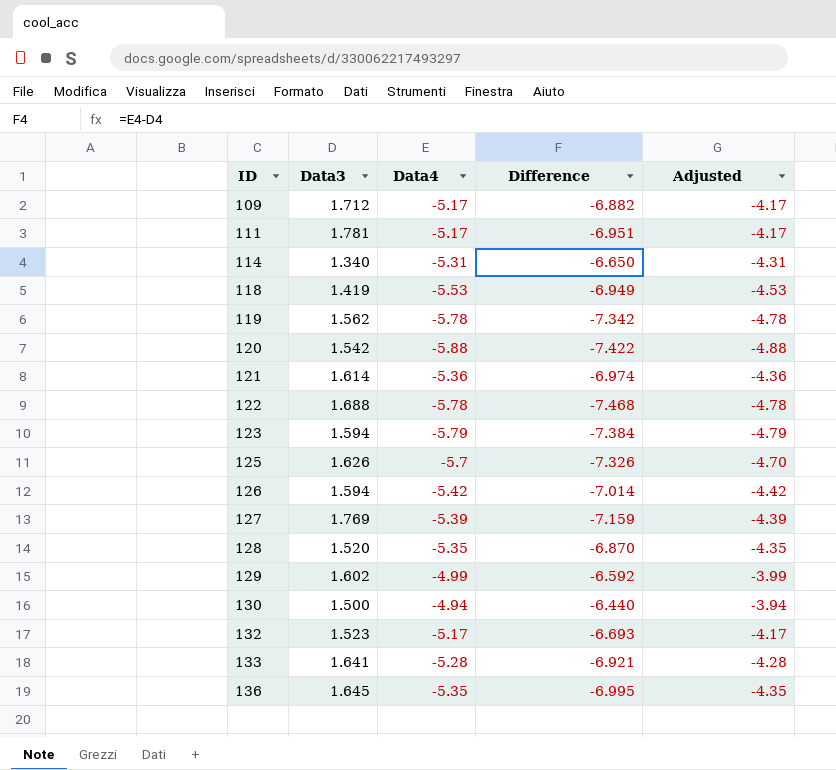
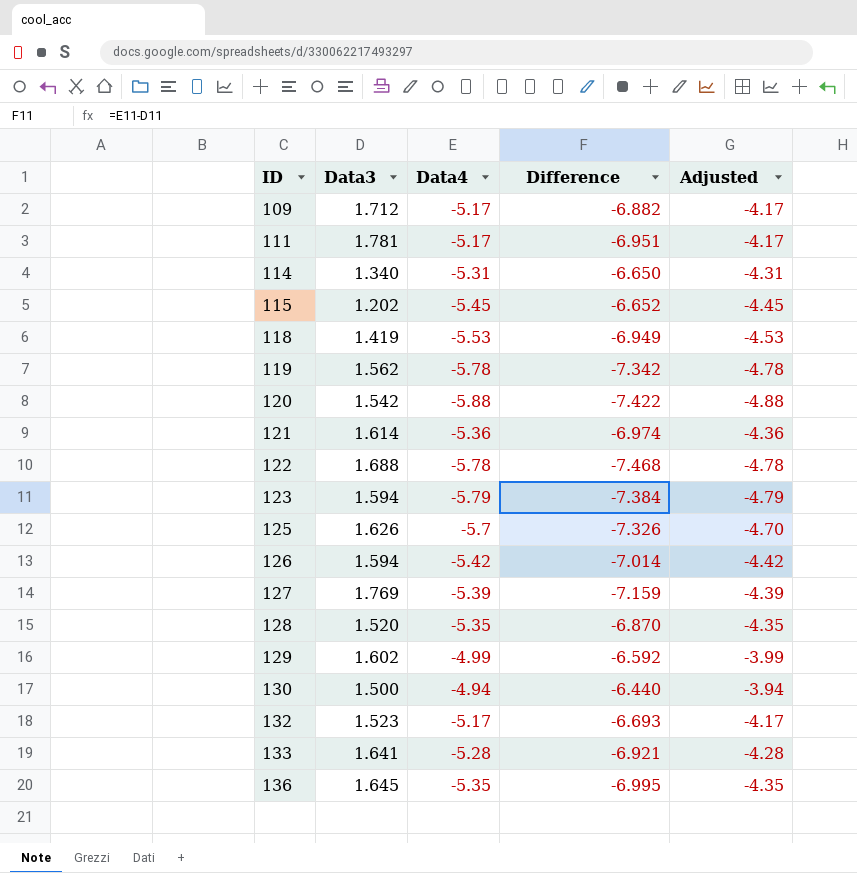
row 115: none -> 1.202 | -5.45 | -6.652 | -4.45

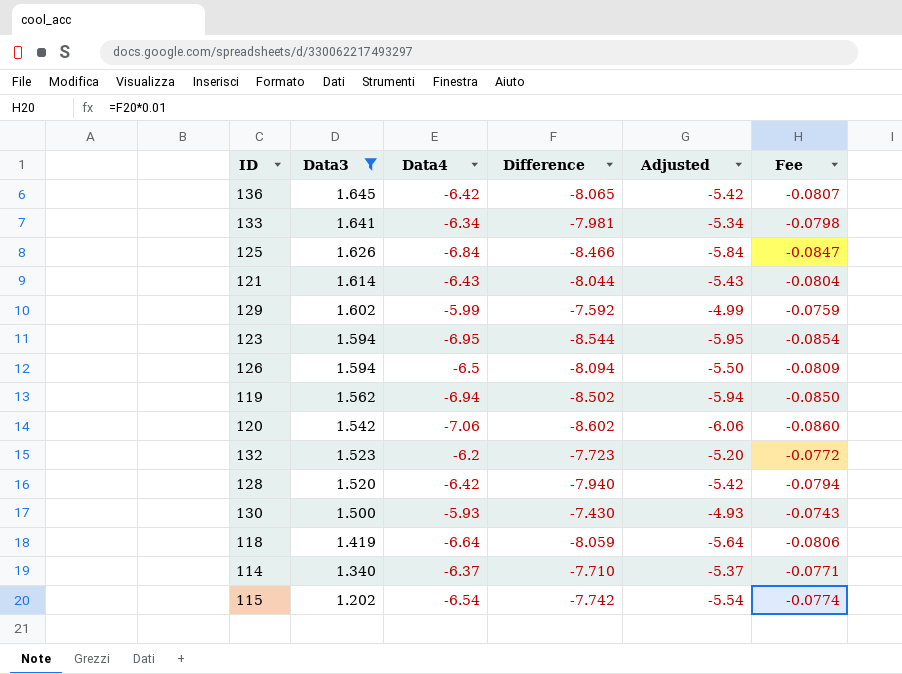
filter: none -> Data3 <= 1.645
row order: ID ascending -> Data3 descending
column Fee | formula: none -> [Difference] * 0.01
136 | Data4: -5.35 -> -6.42
136 | Difference: -6.995 -> -8.065
136 | Adjusted: -4.35 -> -5.42
133 | Data4: -5.28 -> -6.34
133 | Difference: -6.921 -> -7.981
133 | Adjusted: -4.28 -> -5.34
125 | Data4: -5.7 -> -6.84
125 | Difference: -7.326 -> -8.466
125 | Adjusted: -4.70 -> -5.84
121 | Data4: -5.36 -> -6.43
121 | Difference: -6.974 -> -8.044
121 | Adjusted: -4.36 -> -5.43
129 | Data4: -4.99 -> -5.99
129 | Difference: -6.592 -> -7.592
129 | Adjusted: -3.99 -> -4.99
123 | Data4: -5.79 -> -6.95
123 | Difference: -7.384 -> -8.544
123 | Adjusted: -4.79 -> -5.95
126 | Data4: -5.42 -> -6.5
126 | Difference: -7.014 -> -8.094
126 | Adjusted: -4.42 -> -5.50
119 | Data4: -5.78 -> -6.94
119 | Difference: -7.342 -> -8.502
119 | Adjusted: -4.78 -> -5.94
120 | Data4: -5.88 -> -7.06
120 | Difference: -7.422 -> -8.602
120 | Adjusted: -4.88 -> -6.06
132 | Data4: -5.17 -> -6.2
132 | Difference: -6.693 -> -7.723
132 | Adjusted: -4.17 -> -5.20
128 | Data4: -5.35 -> -6.42
128 | Difference: -6.870 -> -7.940
128 | Adjusted: -4.35 -> -5.42
130 | Data4: -4.94 -> -5.93
130 | Difference: -6.440 -> -7.430
130 | Adjusted: -3.94 -> -4.93
118 | Data4: -5.53 -> -6.64
118 | Difference: -6.949 -> -8.059
118 | Adjusted: -4.53 -> -5.64
114 | Data4: -5.31 -> -6.37
114 | Difference: -6.650 -> -7.710
114 | Adjusted: -4.31 -> -5.37
115 | Data4: -5.45 -> -6.54
115 | Difference: -6.652 -> -7.742
115 | Adjusted: -4.45 -> -5.54

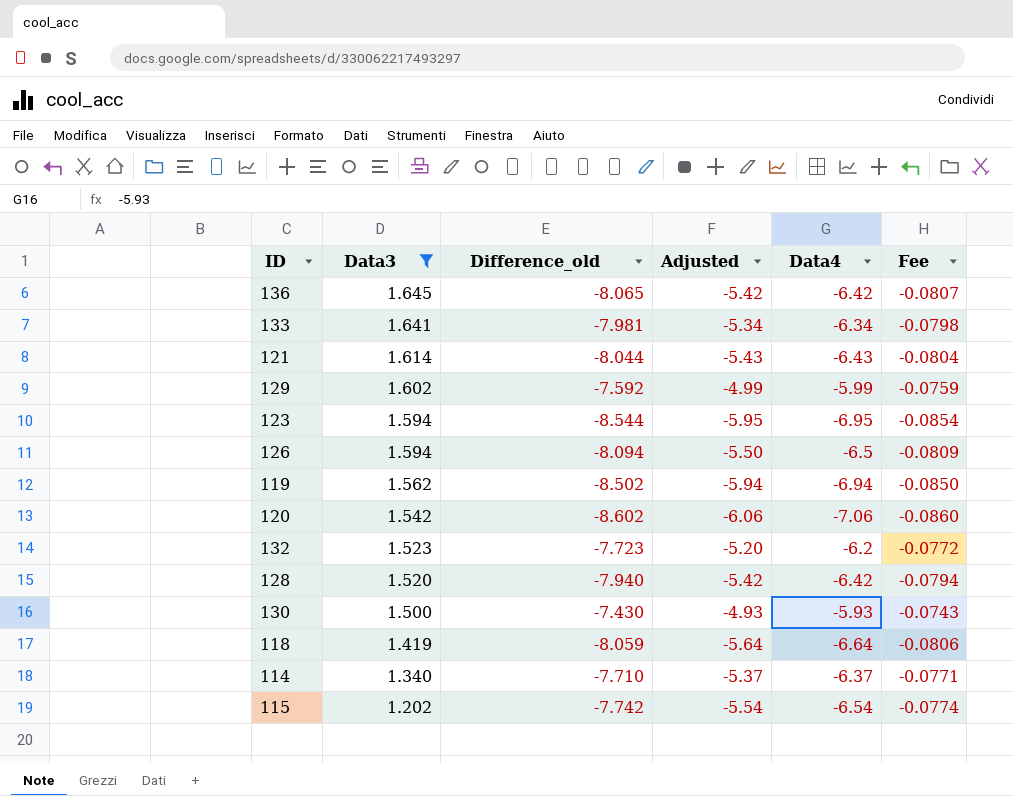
column name: Difference -> Difference_old
column Data4 | position: 3 -> 5
row 125: 1.626 | -6.84 | -8.466 | -5.84 | -0.0847 -> none

